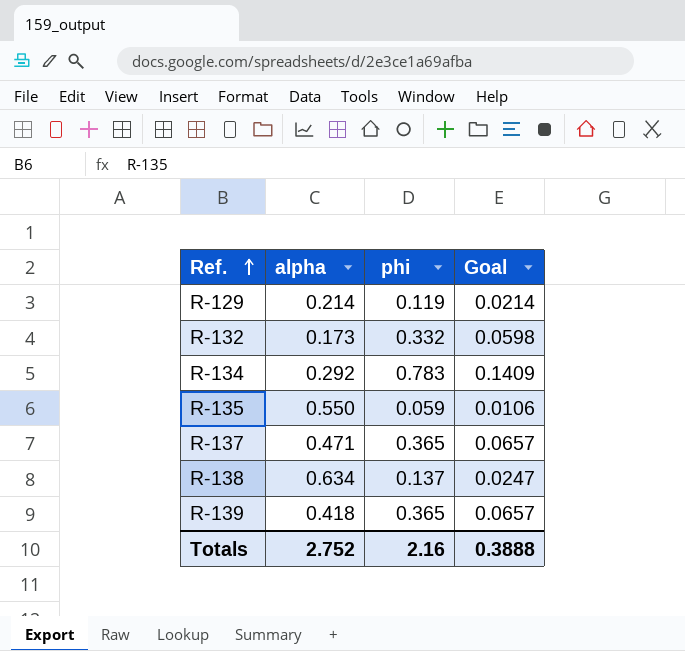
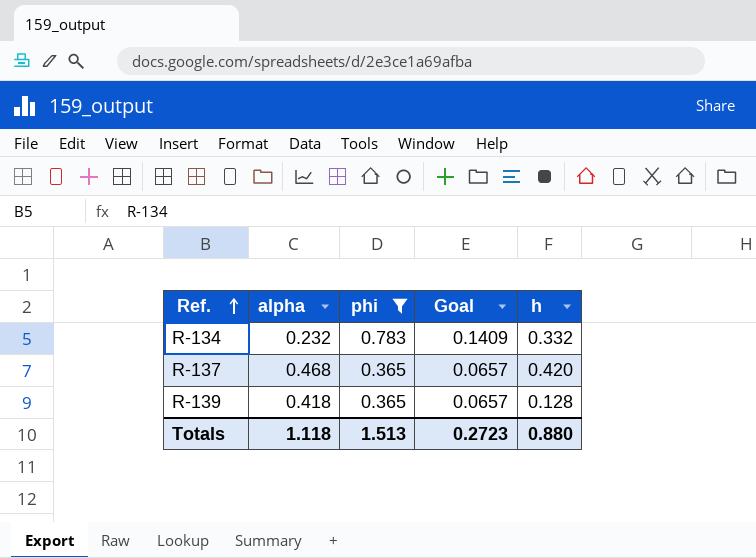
filter: none -> phi >= 0.365
column h | position: none -> 5
R-134 | alpha: 0.292 -> 0.232
R-137 | alpha: 0.471 -> 0.468
Totals | alpha: 2.752 -> 1.118
Totals | phi: 2.16 -> 1.513
Totals | Goal: 0.3888 -> 0.2723

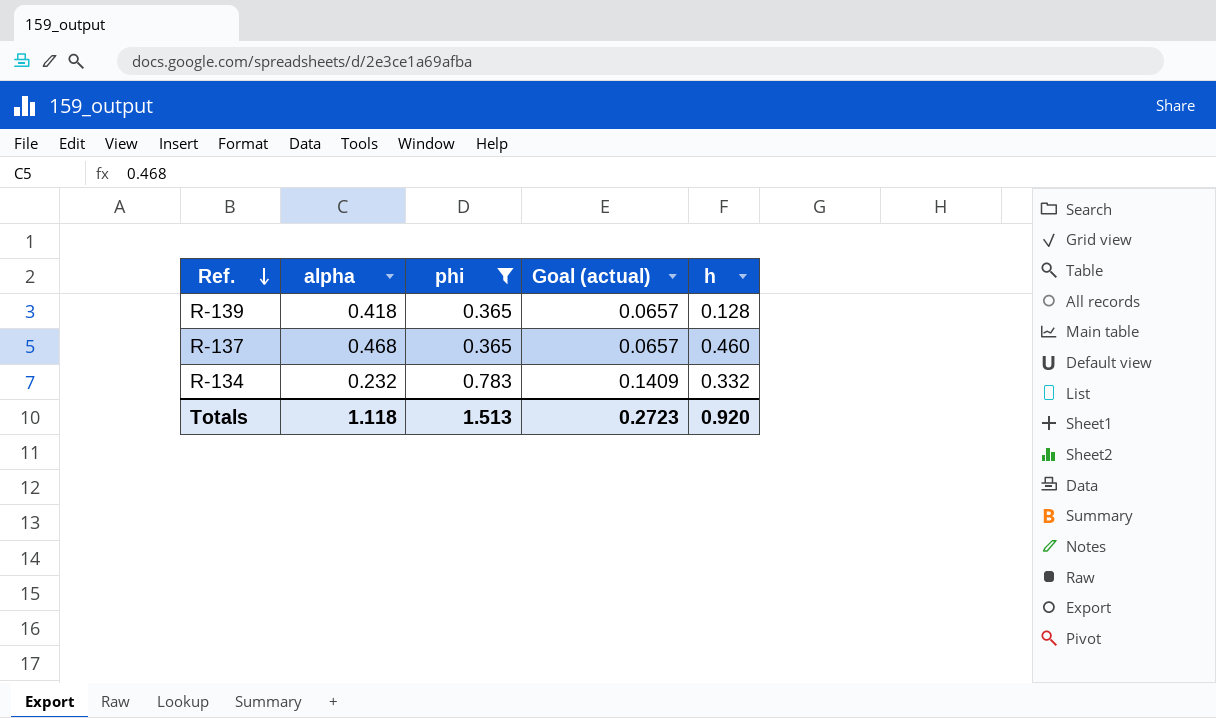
row order: Ref. ascending -> Ref. descending
column name: Goal -> Goal (actual)
R-137 | h: 0.420 -> 0.460
Totals | h: 0.880 -> 0.920

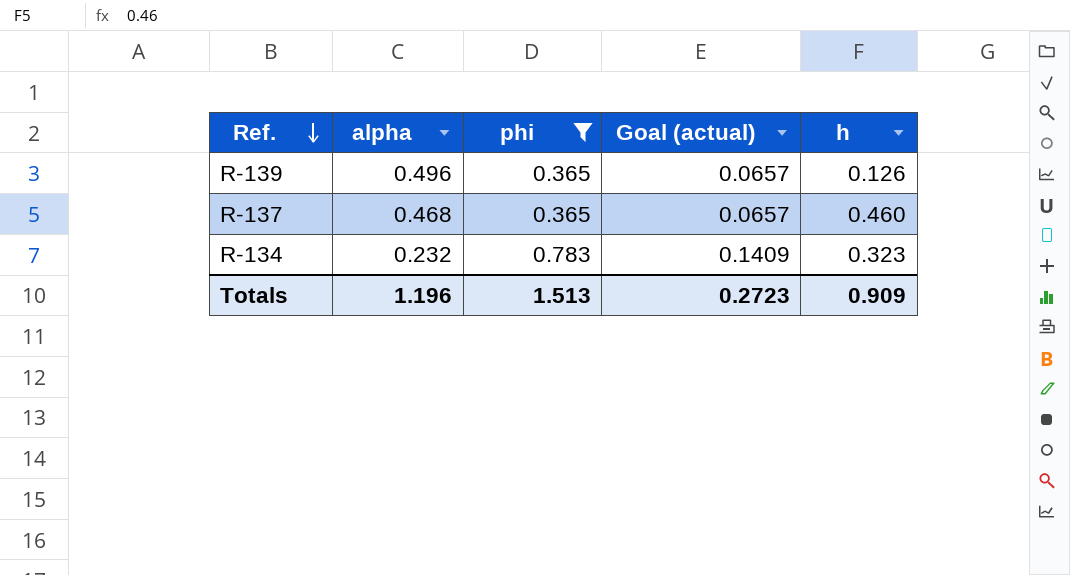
R-139 | alpha: 0.418 -> 0.496
R-139 | h: 0.128 -> 0.126
R-134 | h: 0.332 -> 0.323
Totals | alpha: 1.118 -> 1.196
Totals | h: 0.920 -> 0.909

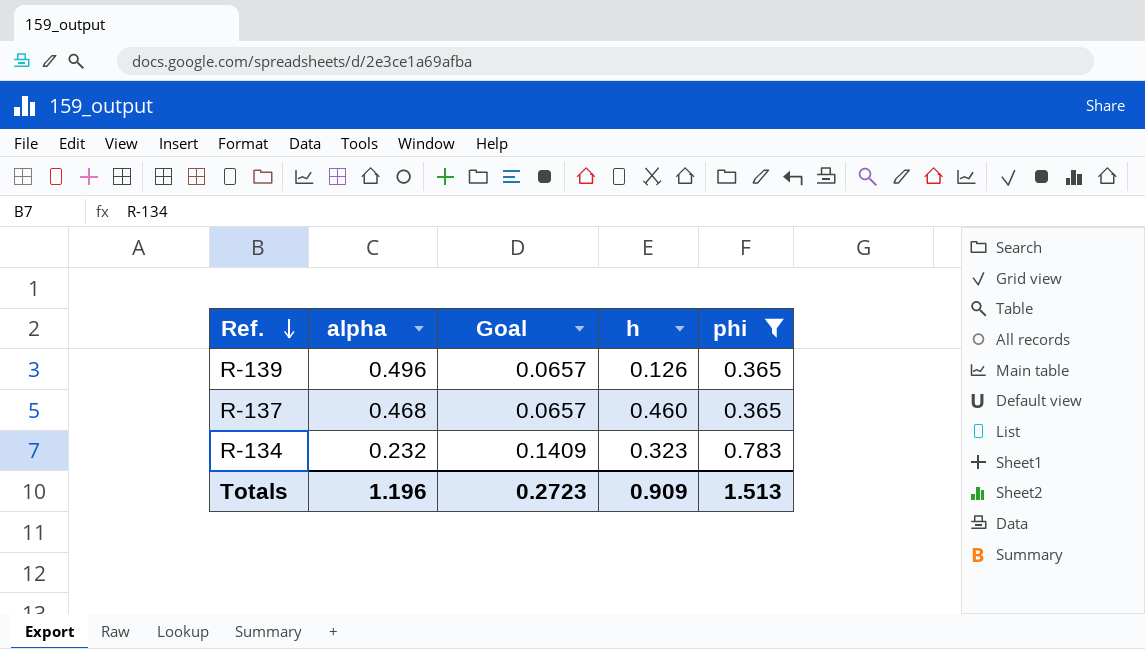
column name: Goal (actual) -> Goal
column phi | position: 3 -> 5

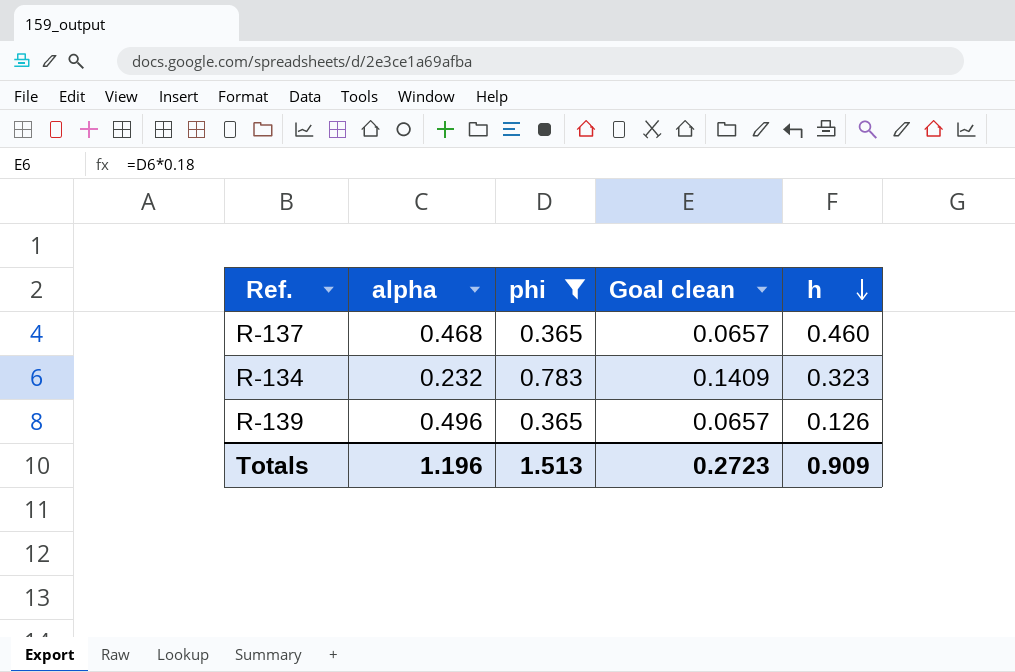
row order: Ref. descending -> h descending
column phi | position: 5 -> 3
column name: Goal -> Goal clean

